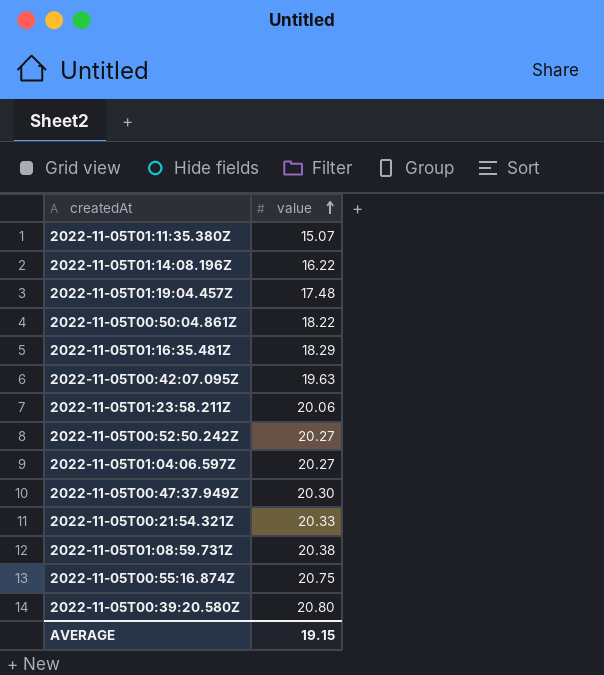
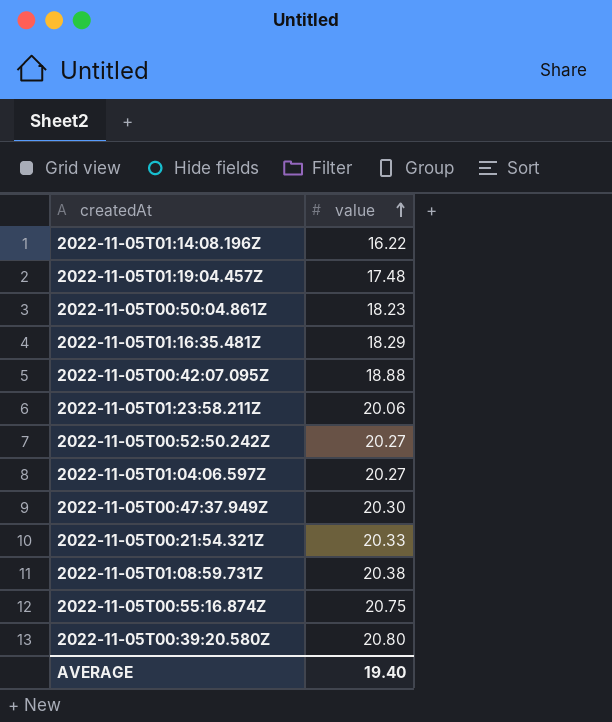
row 2022-11-05T01:11:35.380Z: 15.07 -> none
2022-11-05T00:50:04.861Z | value: 18.22 -> 18.23
2022-11-05T00:42:07.095Z | value: 19.63 -> 18.88
AVERAGE | value: 19.15 -> 19.40

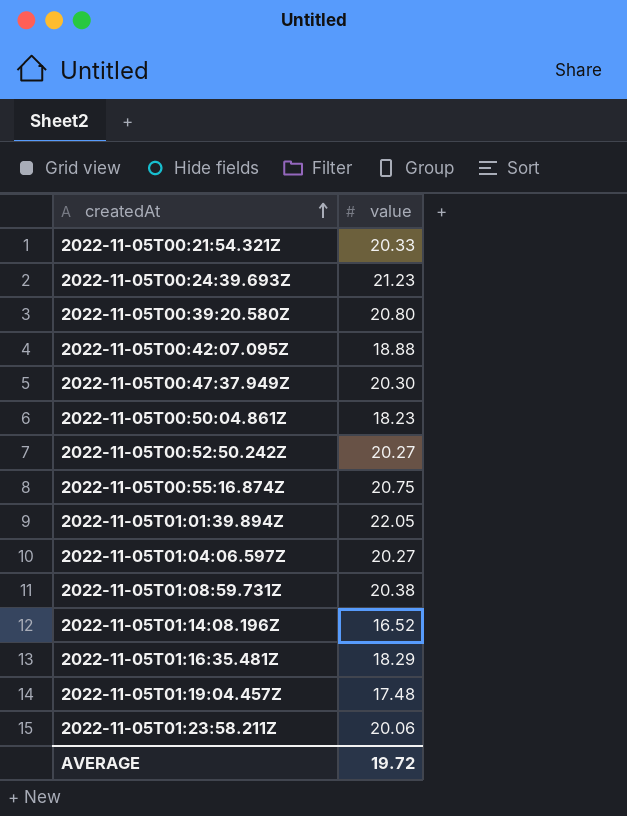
row order: value ascending -> createdAt ascending
row 2022-11-05T00:24:39.693Z: none -> 21.23
row 2022-11-05T01:01:39.894Z: none -> 22.05
2022-11-05T01:14:08.196Z | value: 16.22 -> 16.52
AVERAGE | value: 19.40 -> 19.72

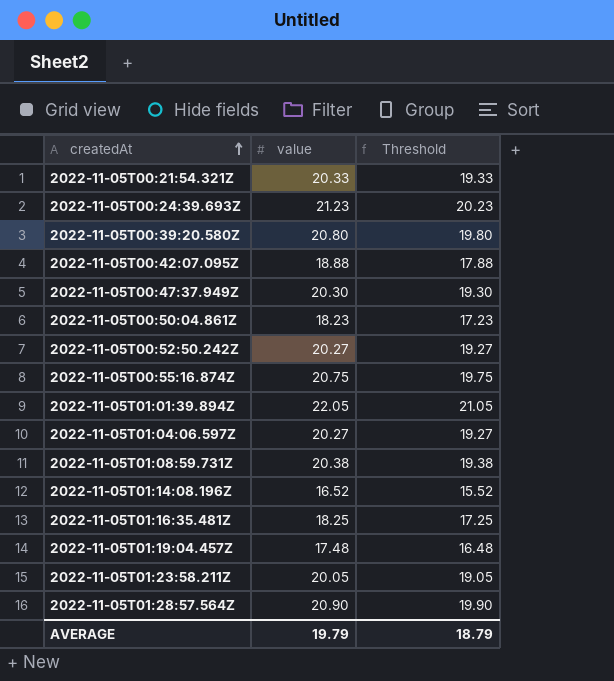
column Threshold | formula: none -> [value] - 1
2022-11-05T01:16:35.481Z | value: 18.29 -> 18.25
2022-11-05T01:23:58.211Z | value: 20.06 -> 20.05
row 2022-11-05T01:28:57.564Z: none -> 20.90 | 19.90
AVERAGE | value: 19.72 -> 19.79

